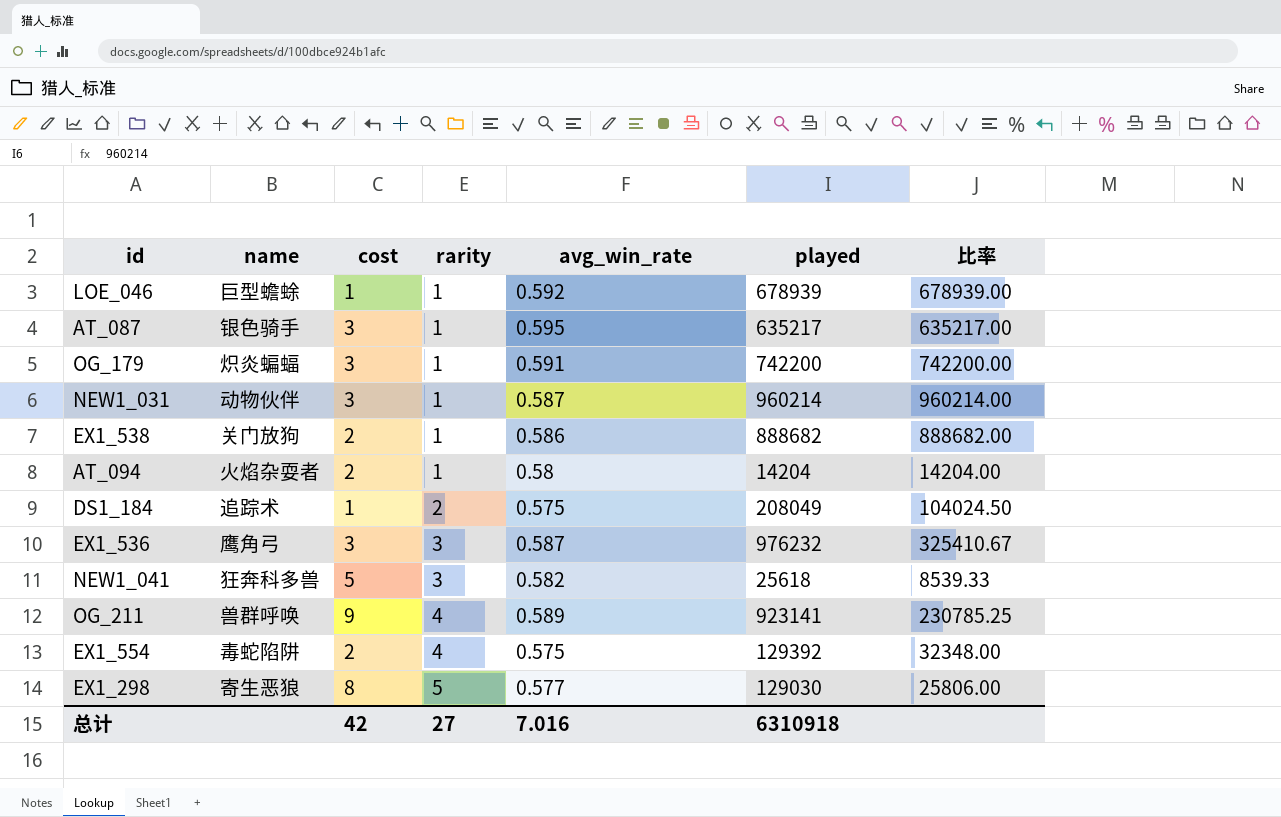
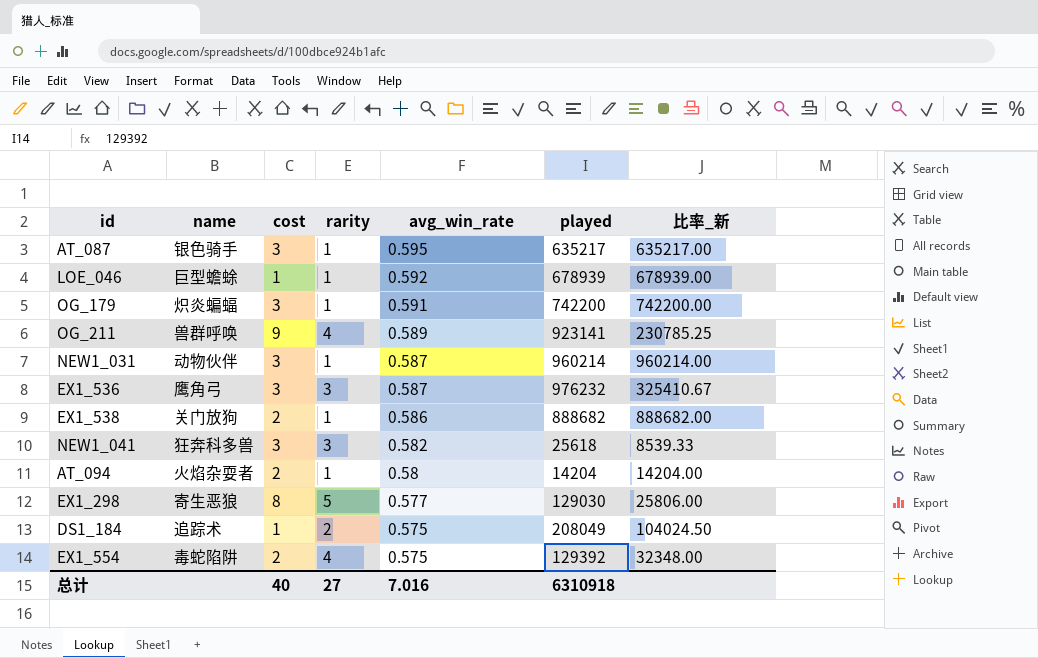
row order: rarity ascending -> avg_win_rate descending
column name: 比率 -> 比率_新
NEW1_041 | cost: 5 -> 3
总计 | cost: 42 -> 40

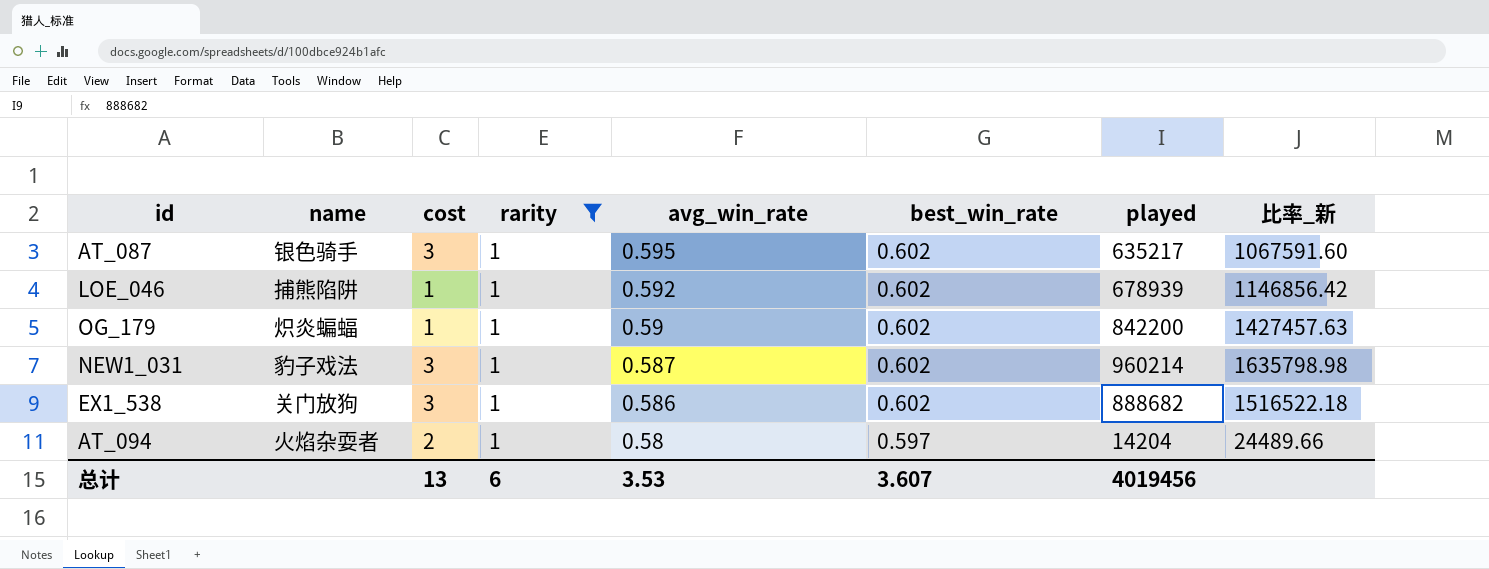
filter: none -> rarity = 1
column best_win_rate | position: none -> 6
column 比率_新 | formula: [played] / [rarity] -> [played] / [avg_win_rate]
LOE_046 | name: 巨型蟾蜍 -> 捕熊陷阱
OG_179 | cost: 3 -> 1
OG_179 | avg_win_rate: 0.591 -> 0.59
OG_179 | played: 742200 -> 842200
NEW1_031 | name: 动物伙伴 -> 豹子戏法
EX1_538 | cost: 2 -> 3
总计 | cost: 40 -> 13
总计 | rarity: 27 -> 6
总计 | avg_win_rate: 7.016 -> 3.53
总计 | played: 6310918 -> 4019456

